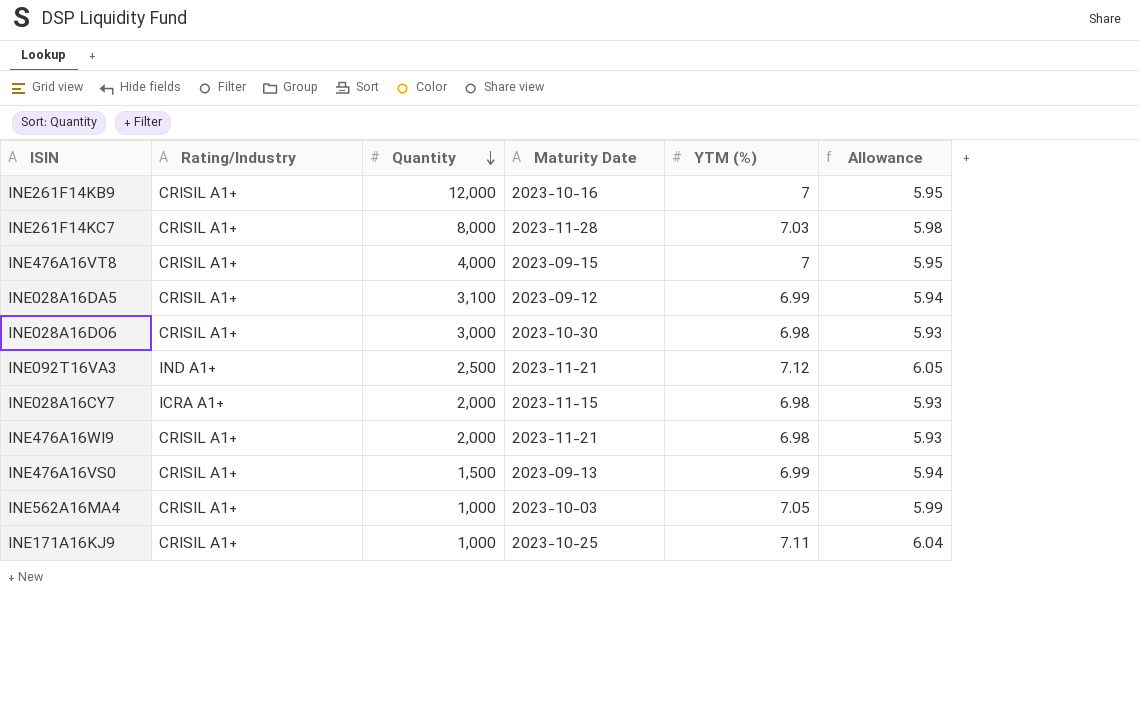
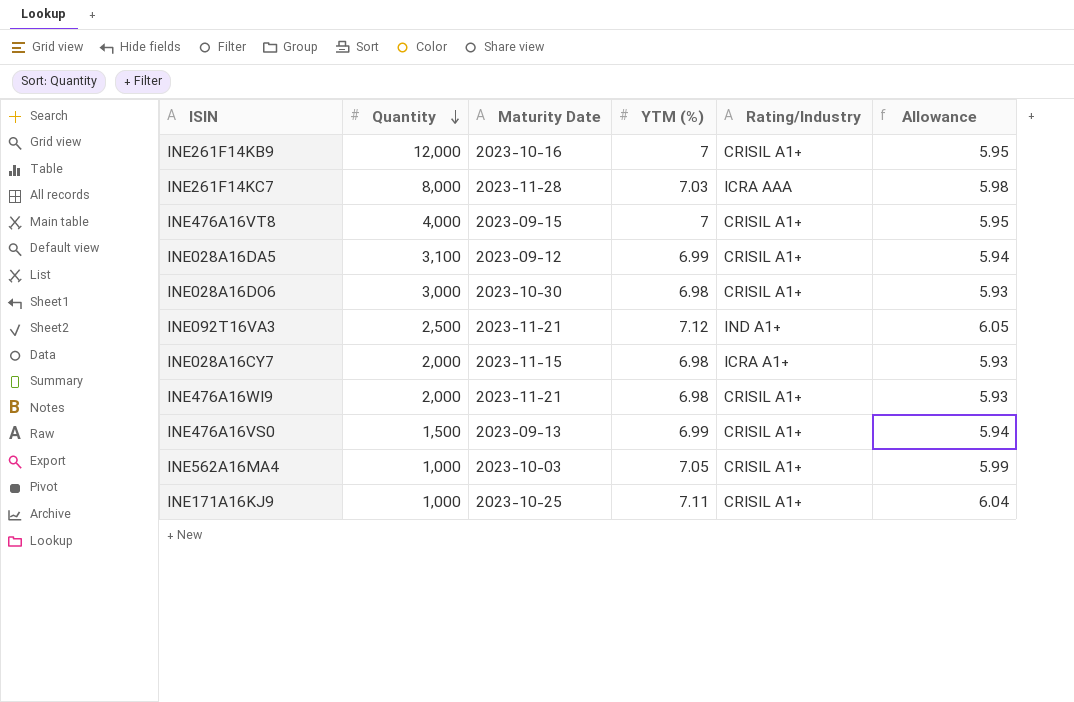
column Rating/Industry | position: 2 -> 5
INE261F14KC7 | Rating/Industry: CRISIL A1+ -> ICRA AAA

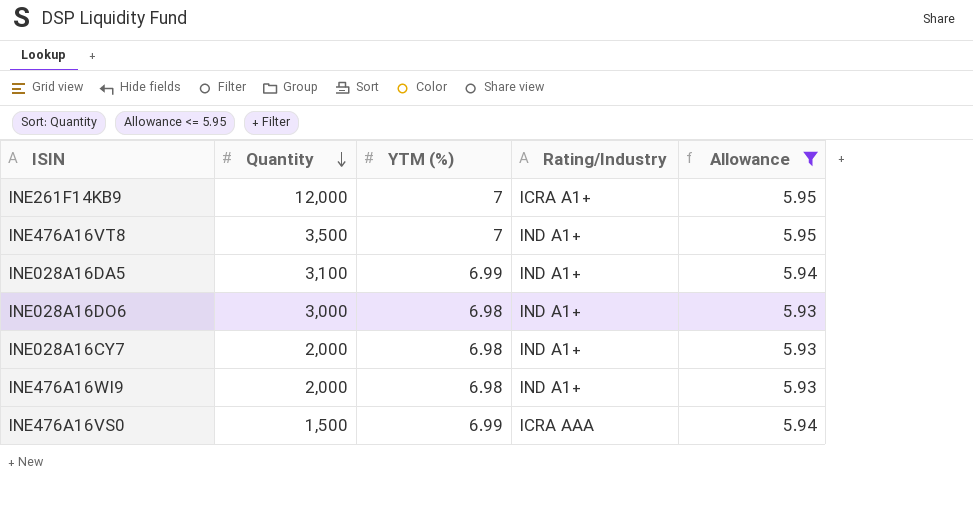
filter: none -> Allowance <= 5.95
column Maturity Date | position: 3 -> none
INE261F14KB9 | Rating/Industry: CRISIL A1+ -> ICRA A1+
INE476A16VT8 | Quantity: 4,000 -> 3,500
INE476A16VT8 | Rating/Industry: CRISIL A1+ -> IND A1+
INE028A16DA5 | Rating/Industry: CRISIL A1+ -> IND A1+
INE028A16DO6 | Rating/Industry: CRISIL A1+ -> IND A1+
INE028A16CY7 | Rating/Industry: ICRA A1+ -> IND A1+
INE476A16WI9 | Rating/Industry: CRISIL A1+ -> IND A1+
INE476A16VS0 | Rating/Industry: CRISIL A1+ -> ICRA AAA

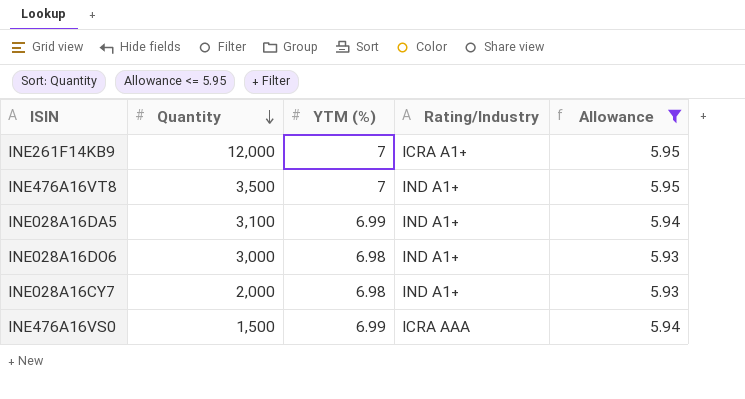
row INE476A16WI9: 2,000 | 6.98 | IND A1+ | 5.93 -> none

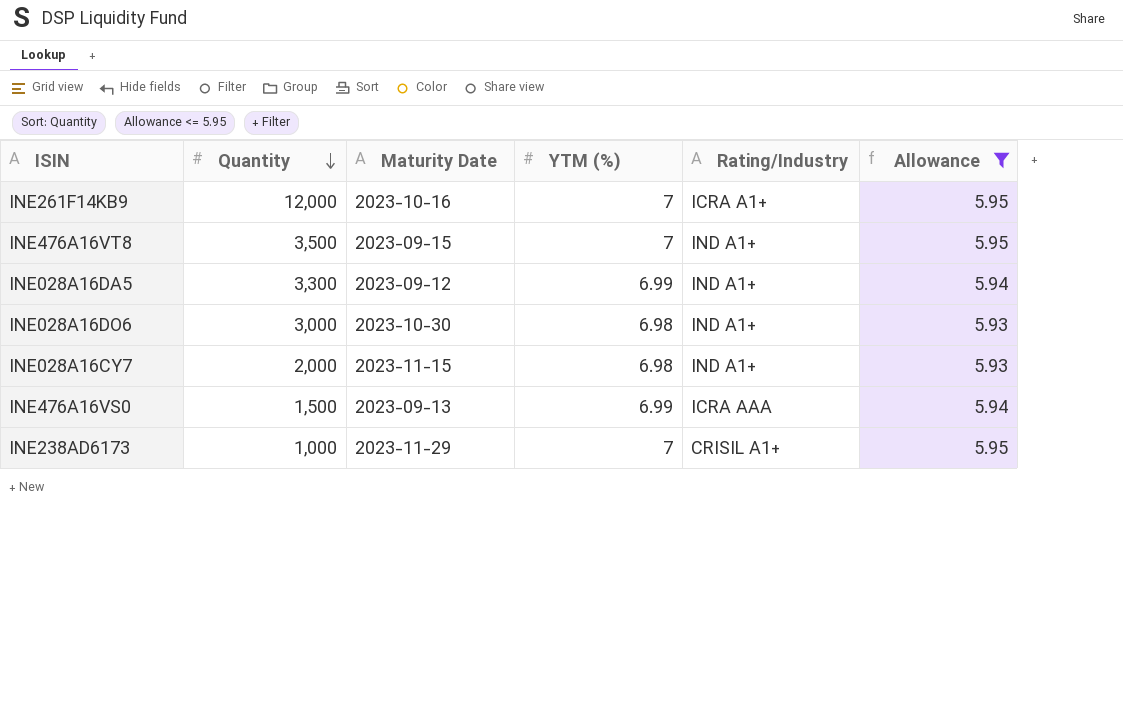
column Maturity Date | position: none -> 3
INE028A16DA5 | Quantity: 3,100 -> 3,300
row INE238AD6173: none -> 1,000 | 2023-11-29 | 7 | CRISIL A1+ | 5.95

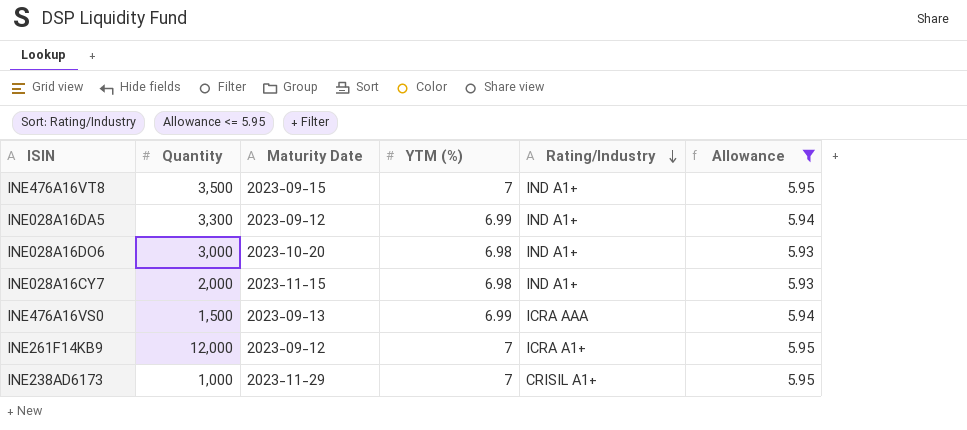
row order: Quantity descending -> Rating/Industry descending
INE028A16DO6 | Maturity Date: 2023-10-30 -> 2023-10-20
INE261F14KB9 | Maturity Date: 2023-10-16 -> 2023-09-12

